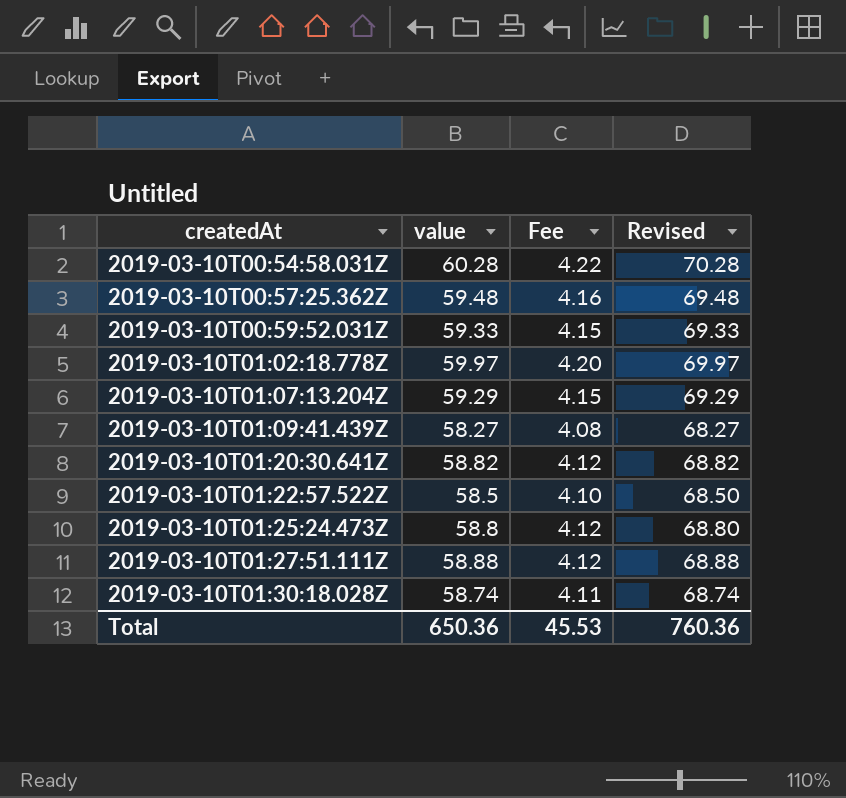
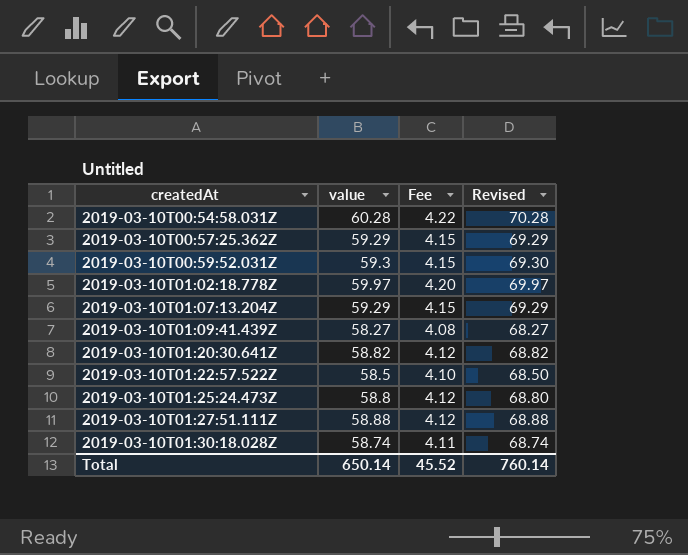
2019-03-10T00:57:25.362Z | value: 59.48 -> 59.29
2019-03-10T00:57:25.362Z | Fee: 4.16 -> 4.15
2019-03-10T00:57:25.362Z | Revised: 69.48 -> 69.29
2019-03-10T00:59:52.031Z | value: 59.33 -> 59.3
2019-03-10T00:59:52.031Z | Revised: 69.33 -> 69.30
Total | value: 650.36 -> 650.14
Total | Fee: 45.53 -> 45.52
Total | Revised: 760.36 -> 760.14

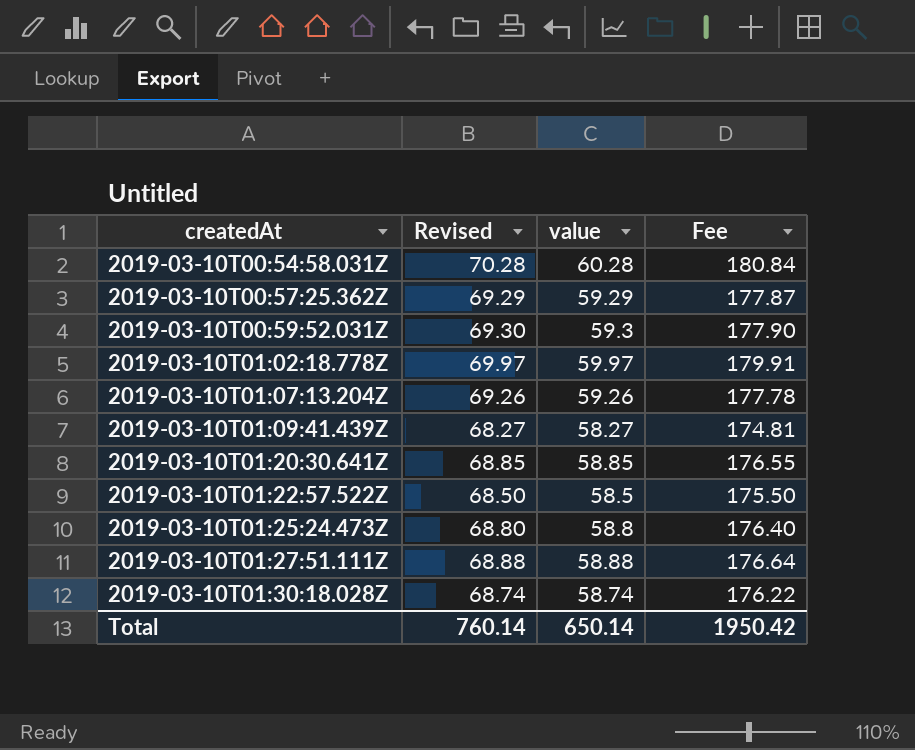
column Revised | position: 4 -> 2
column Fee | formula: [value] * 0.07 -> [value] * 3
2019-03-10T01:07:13.204Z | Revised: 69.29 -> 69.26
2019-03-10T01:07:13.204Z | value: 59.29 -> 59.26
2019-03-10T01:20:30.641Z | Revised: 68.82 -> 68.85
2019-03-10T01:20:30.641Z | value: 58.82 -> 58.85
Total | Fee: 45.52 -> 1950.42

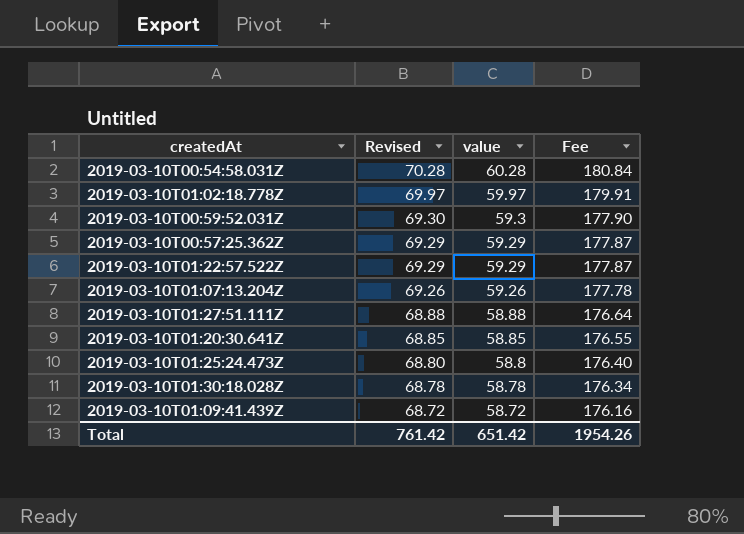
row order: createdAt ascending -> Revised descending
2019-03-10T01:22:57.522Z | Revised: 68.50 -> 69.29
2019-03-10T01:22:57.522Z | value: 58.5 -> 59.29
2019-03-10T01:22:57.522Z | Fee: 175.50 -> 177.87
2019-03-10T01:30:18.028Z | Revised: 68.74 -> 68.78
2019-03-10T01:30:18.028Z | value: 58.74 -> 58.78
2019-03-10T01:30:18.028Z | Fee: 176.22 -> 176.34
2019-03-10T01:09:41.439Z | Revised: 68.27 -> 68.72
2019-03-10T01:09:41.439Z | value: 58.27 -> 58.72
2019-03-10T01:09:41.439Z | Fee: 174.81 -> 176.16
Total | Revised: 760.14 -> 761.42
Total | value: 650.14 -> 651.42
Total | Fee: 1950.42 -> 1954.26

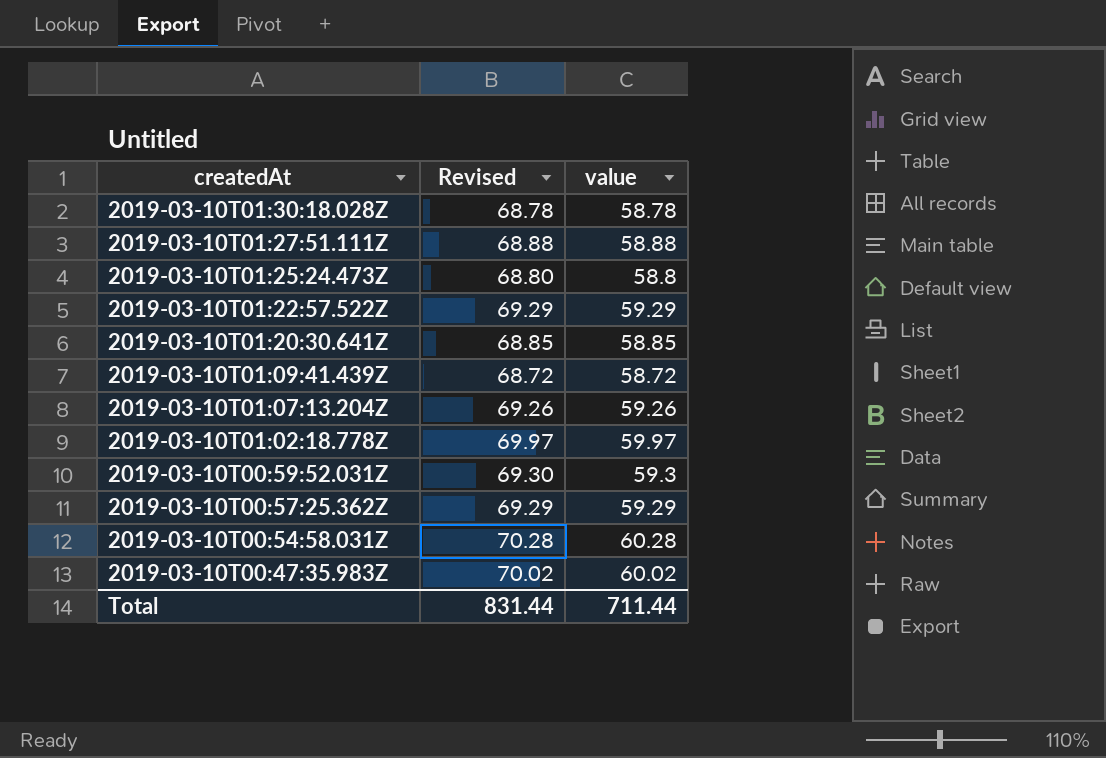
row order: Revised descending -> createdAt descending
column Fee | formula: [value] * 3 -> none
row 2019-03-10T00:47:35.983Z: none -> 70.02 | 60.02
Total | Revised: 761.42 -> 831.44
Total | value: 651.42 -> 711.44

